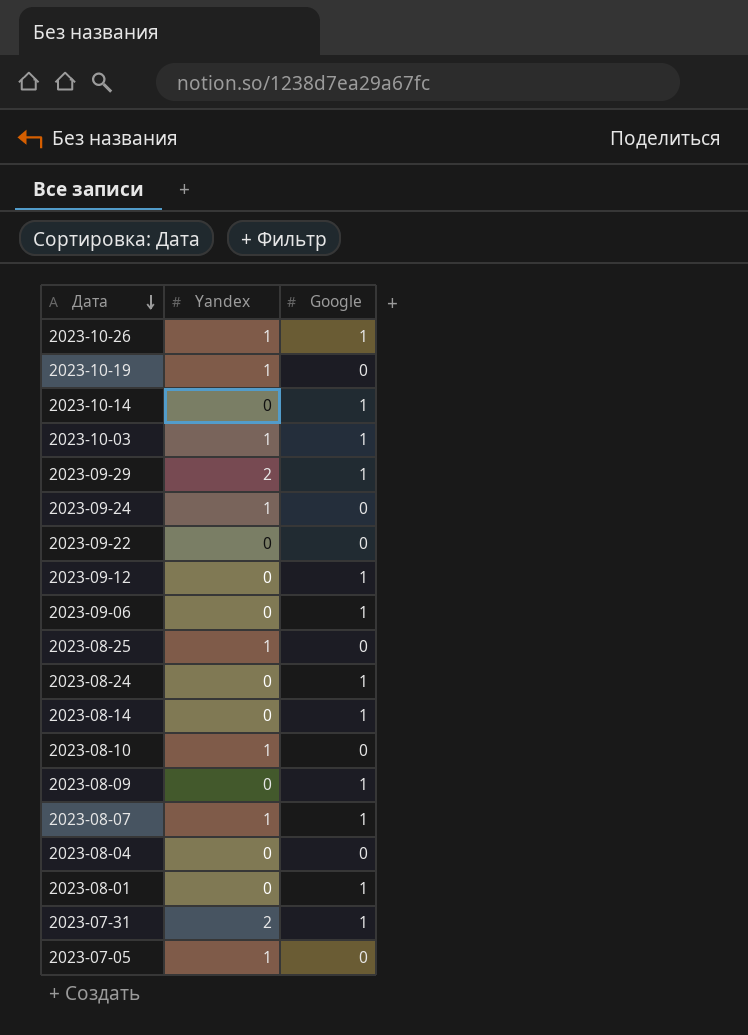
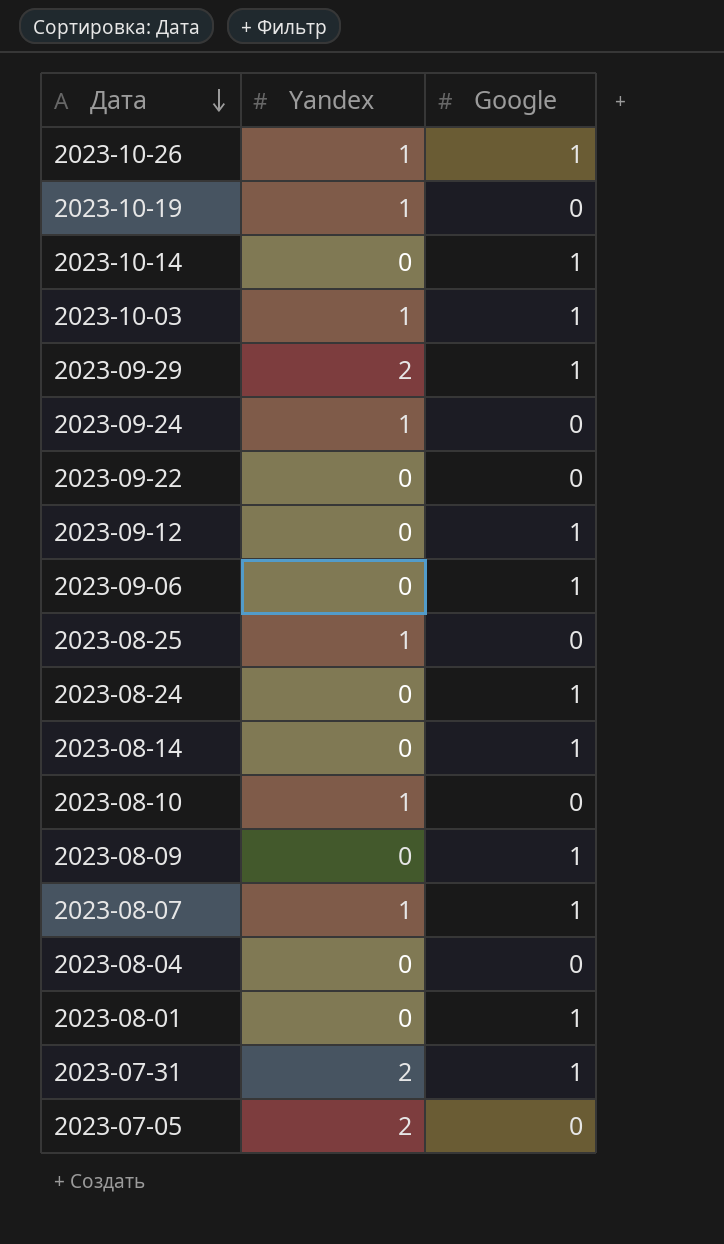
2023-07-05 | Yandex: 1 -> 2

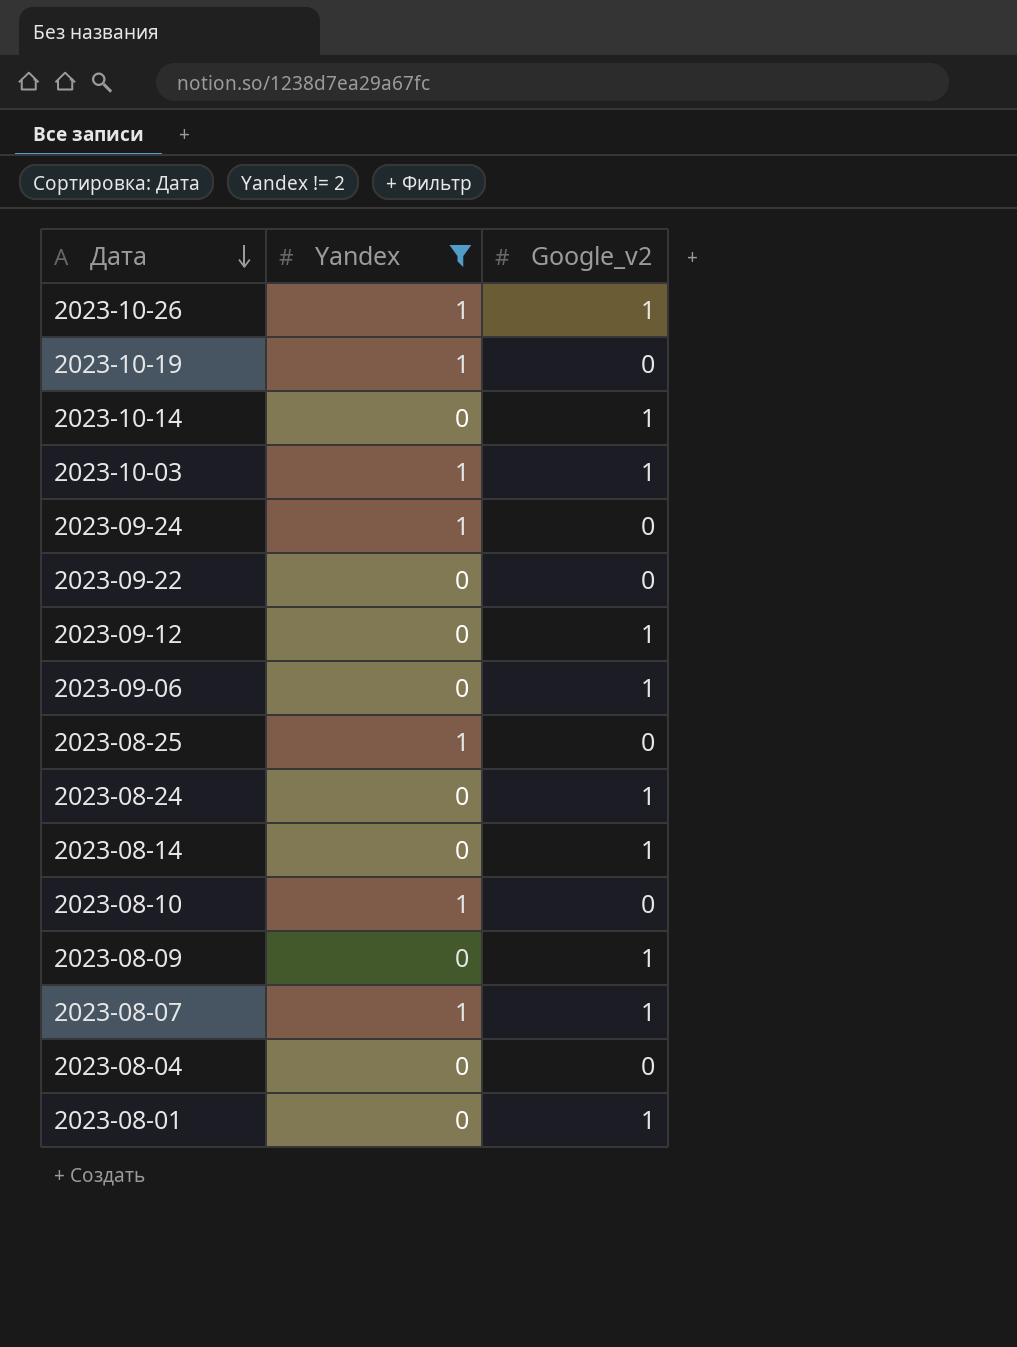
filter: none -> Yandex != 2
column name: Google -> Google_v2

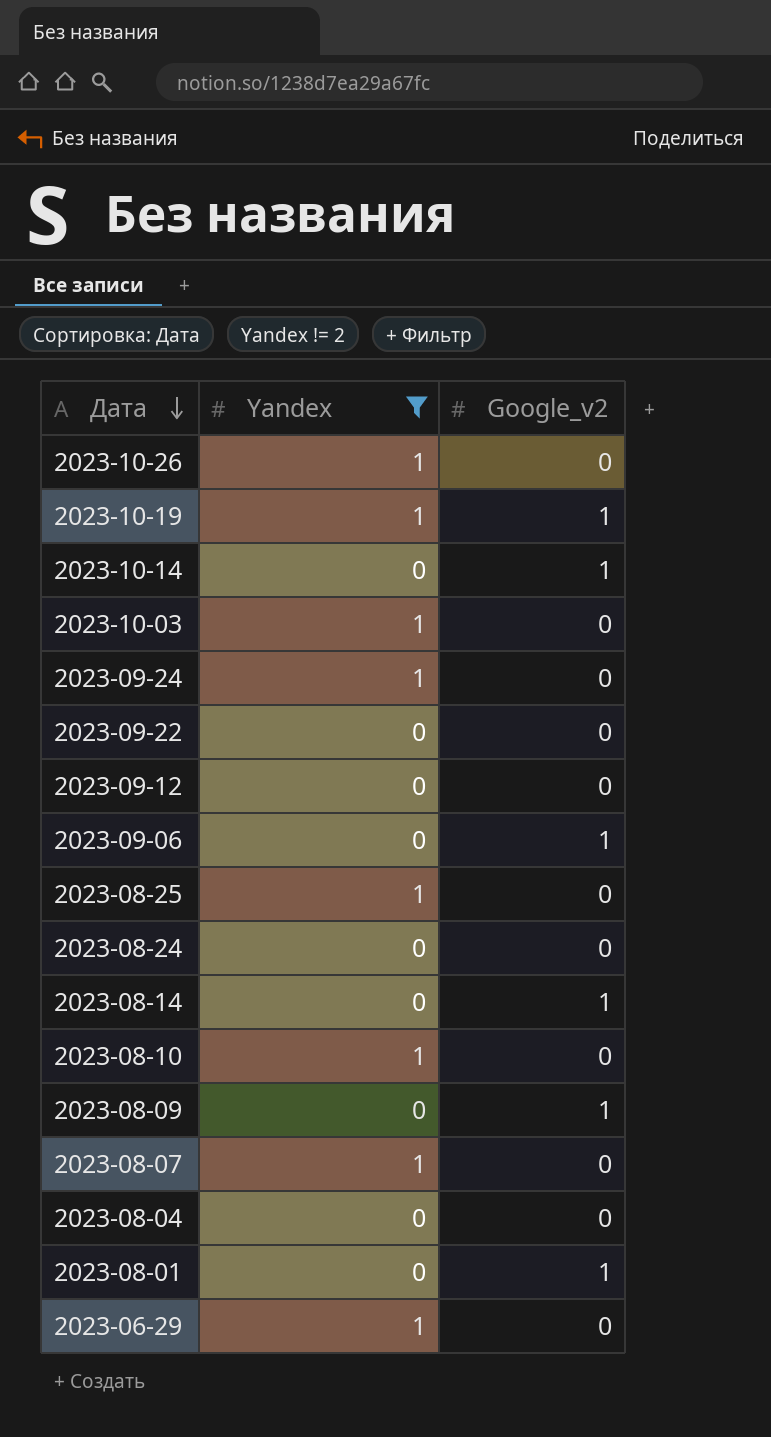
2023-10-26 | Google_v2: 1 -> 0
2023-10-19 | Google_v2: 0 -> 1
2023-10-03 | Google_v2: 1 -> 0
2023-09-12 | Google_v2: 1 -> 0
2023-08-24 | Google_v2: 1 -> 0
2023-08-07 | Google_v2: 1 -> 0
row 2023-06-29: none -> 1 | 0

